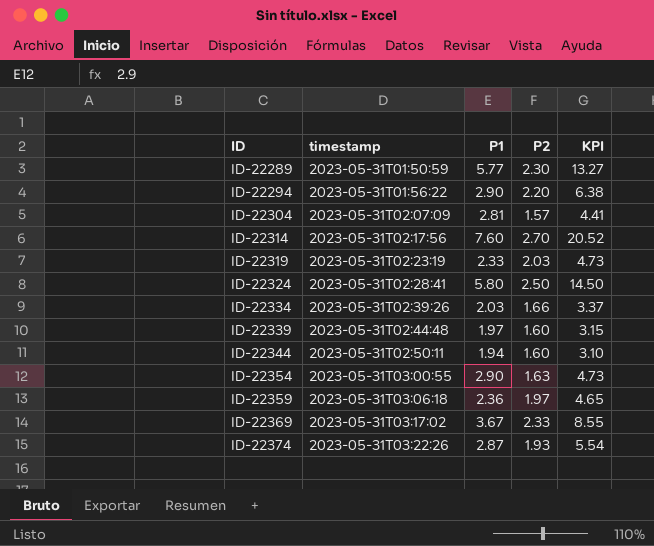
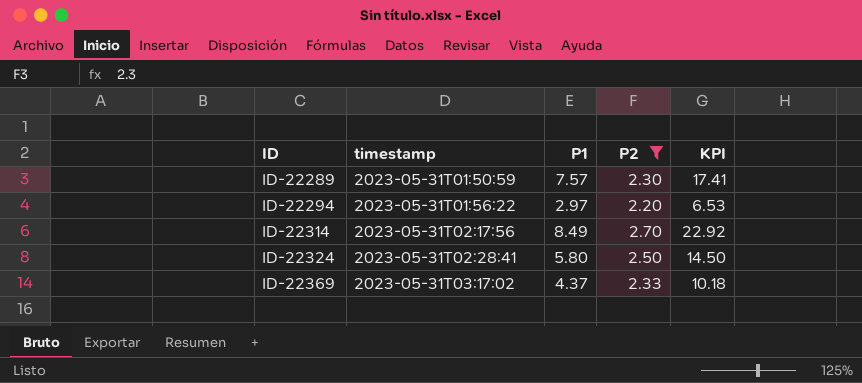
filter: none -> P2 >= 2.20
ID-22289 | P1: 5.77 -> 7.57
ID-22289 | KPI: 13.27 -> 17.41
ID-22294 | P1: 2.90 -> 2.97
ID-22294 | KPI: 6.38 -> 6.53
ID-22314 | P1: 7.60 -> 8.49
ID-22314 | KPI: 20.52 -> 22.92
ID-22369 | P1: 3.67 -> 4.37
ID-22369 | KPI: 8.55 -> 10.18

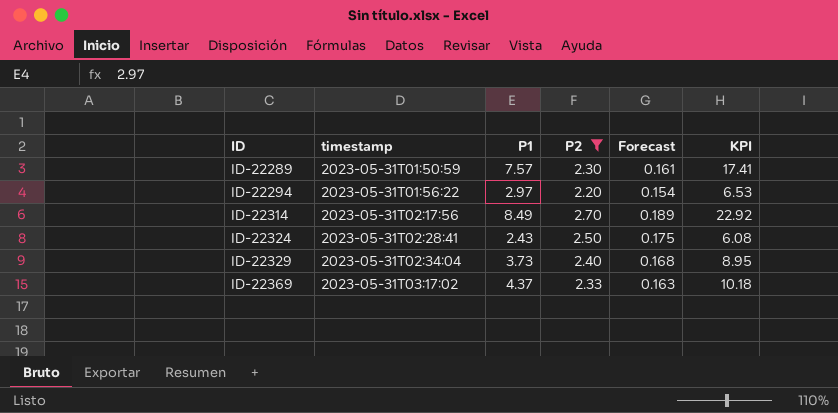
column Forecast | formula: none -> [P2] * 0.07
ID-22324 | P1: 5.80 -> 2.43
ID-22324 | KPI: 14.50 -> 6.08
row ID-22329: none -> 2023-05-31T02:34:04 | 3.73 | 2.40 | 0.168 | 8.95

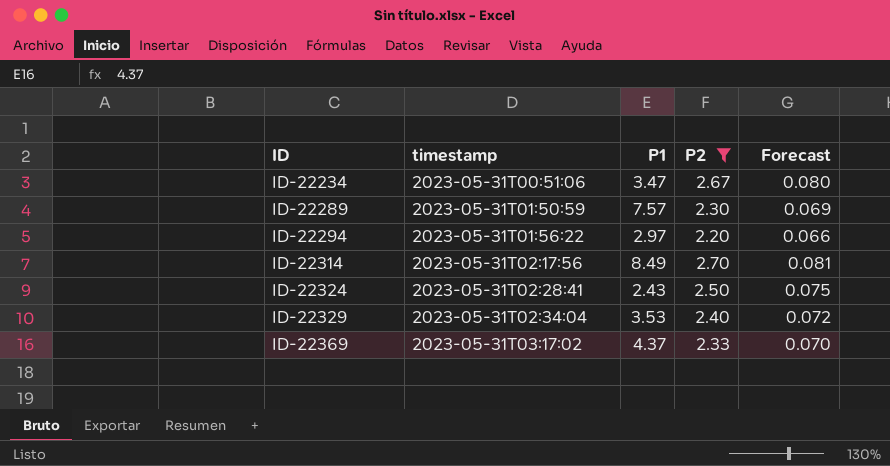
column KPI | formula: [P1] * [P2] -> none
column Forecast | formula: [P2] * 0.07 -> [P2] * 0.03
row ID-22234: none -> 2023-05-31T00:51:06 | 3.47 | 2.67 | 0.080
ID-22329 | P1: 3.73 -> 3.53

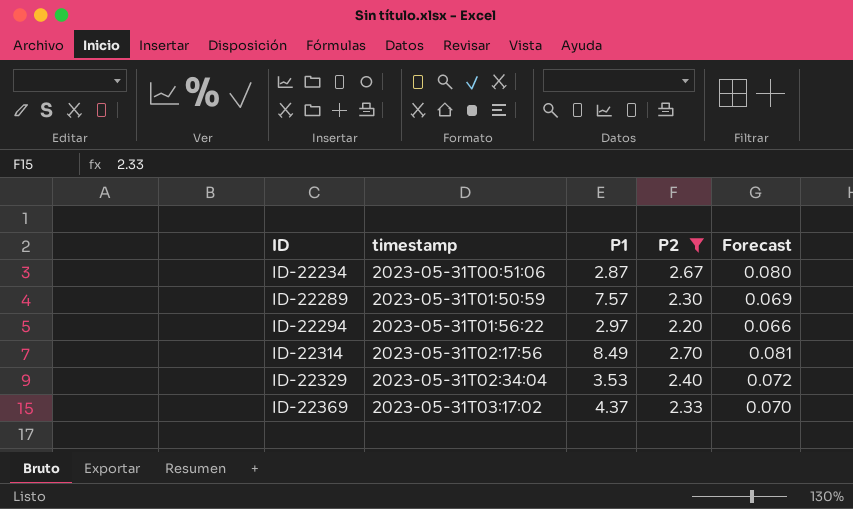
row ID-22324: 2023-05-31T02:28:41 | 2.43 | 2.50 | 0.075 -> none
ID-22234 | P1: 3.47 -> 2.87

